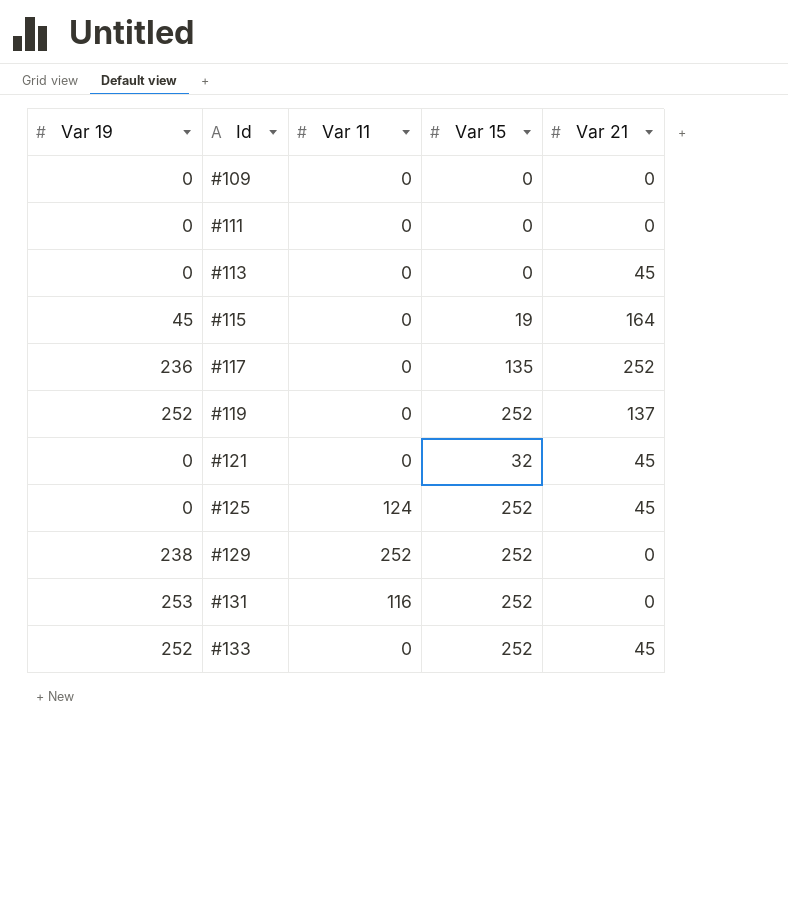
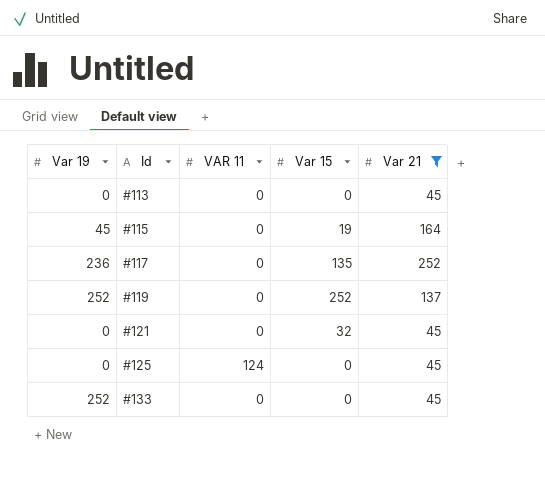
filter: none -> Var 21 != 0
column name: Var 11 -> VAR 11
#125 | Var 15: 252 -> 0
#133 | Var 15: 252 -> 0

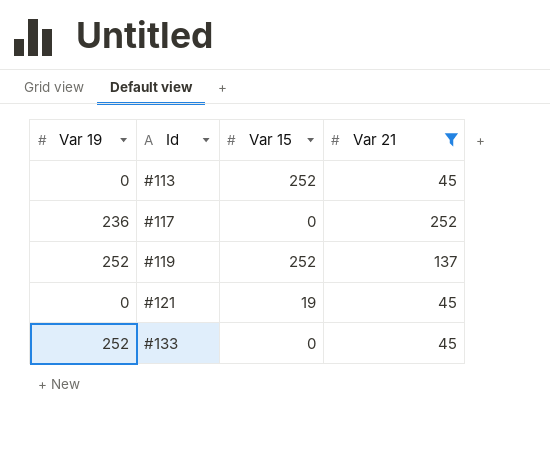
column VAR 11 | position: 3 -> none
row #115: 45 | 0 | 19 | 164 -> none
row #125: 0 | 124 | 0 | 45 -> none
#113 | Var 15: 0 -> 252
#117 | Var 15: 135 -> 0
#121 | Var 15: 32 -> 19

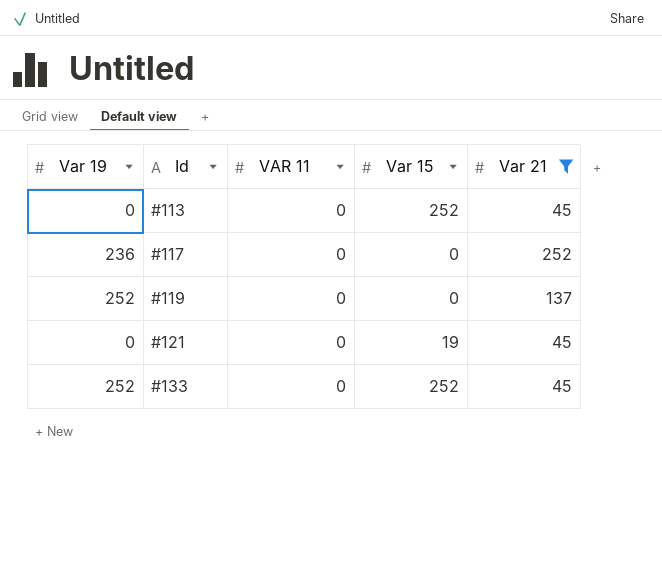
column VAR 11 | position: none -> 3
#119 | Var 15: 252 -> 0
#133 | Var 15: 0 -> 252

